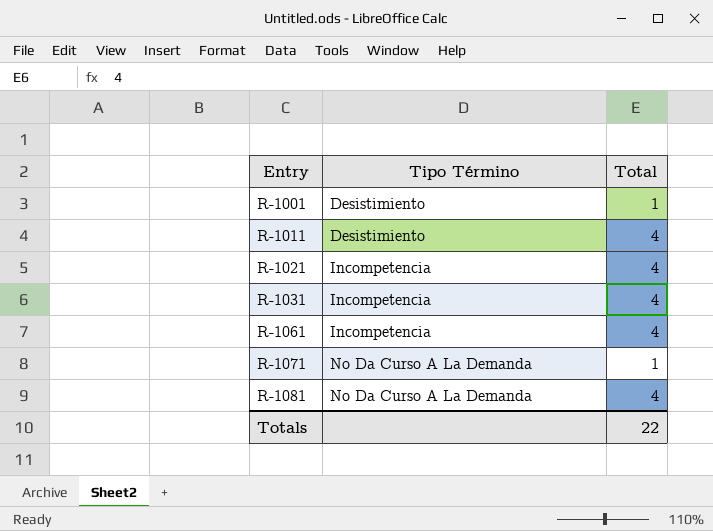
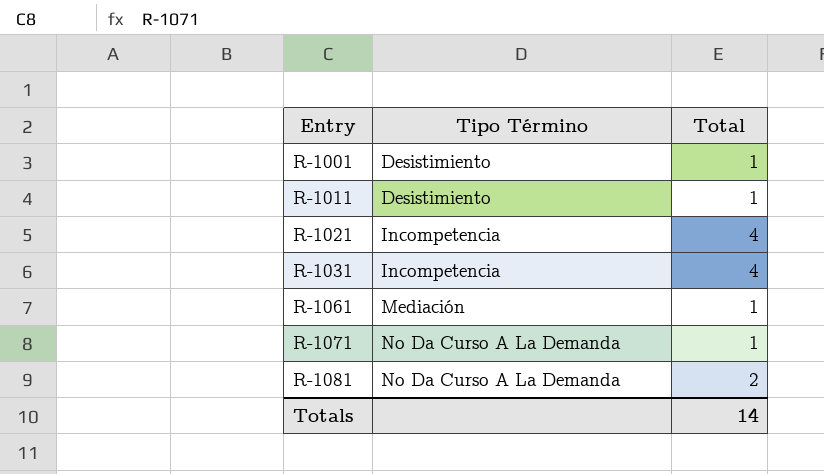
R-1011 | Total: 4 -> 1
R-1061 | Tipo Término: Incompetencia -> Mediación
R-1061 | Total: 4 -> 1
R-1081 | Total: 4 -> 2
Totals | Total: 22 -> 14

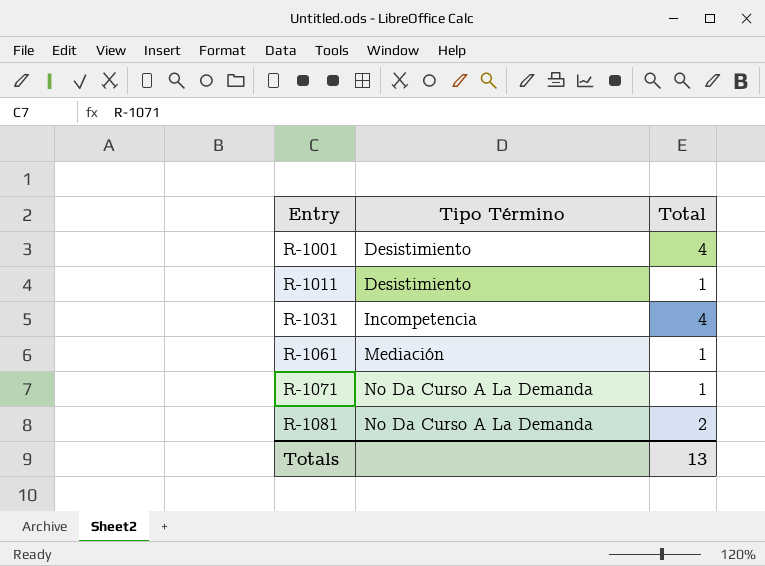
row R-1021: Incompetencia | 4 -> none
R-1001 | Total: 1 -> 4
Totals | Total: 14 -> 13

